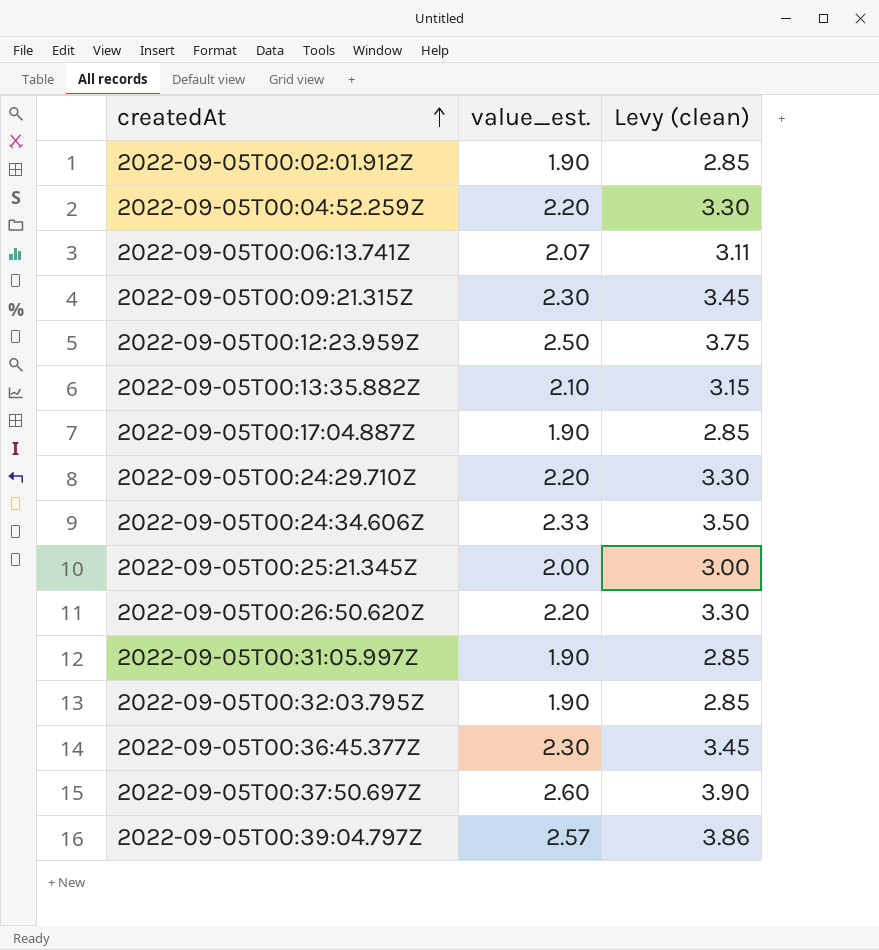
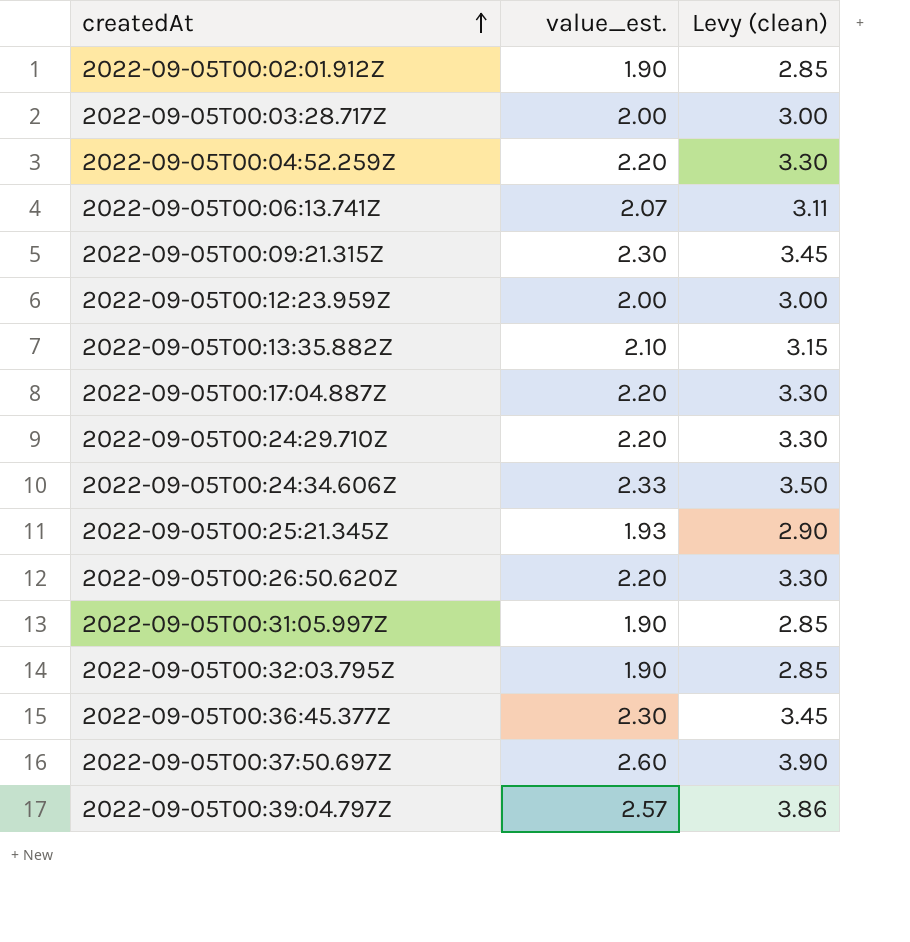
row 2022-09-05T00:03:28.717Z: none -> 2.00 | 3.00
2022-09-05T00:12:23.959Z | value_est.: 2.50 -> 2.00
2022-09-05T00:12:23.959Z | Levy (clean): 3.75 -> 3.00
2022-09-05T00:17:04.887Z | value_est.: 1.90 -> 2.20
2022-09-05T00:17:04.887Z | Levy (clean): 2.85 -> 3.30
2022-09-05T00:25:21.345Z | value_est.: 2.00 -> 1.93
2022-09-05T00:25:21.345Z | Levy (clean): 3.00 -> 2.90

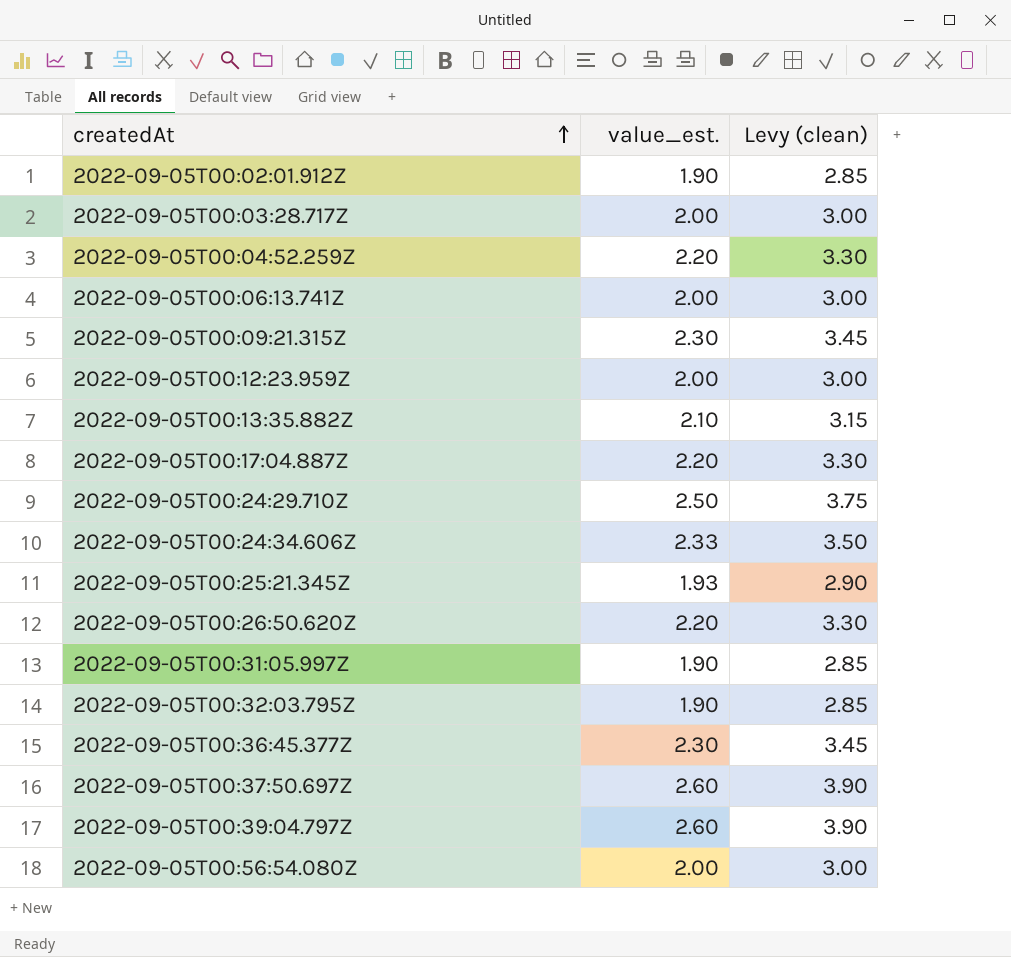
2022-09-05T00:06:13.741Z | value_est.: 2.07 -> 2.00
2022-09-05T00:06:13.741Z | Levy (clean): 3.11 -> 3.00
2022-09-05T00:24:29.710Z | value_est.: 2.20 -> 2.50
2022-09-05T00:24:29.710Z | Levy (clean): 3.30 -> 3.75
2022-09-05T00:39:04.797Z | value_est.: 2.57 -> 2.60
2022-09-05T00:39:04.797Z | Levy (clean): 3.86 -> 3.90
row 2022-09-05T00:56:54.080Z: none -> 2.00 | 3.00

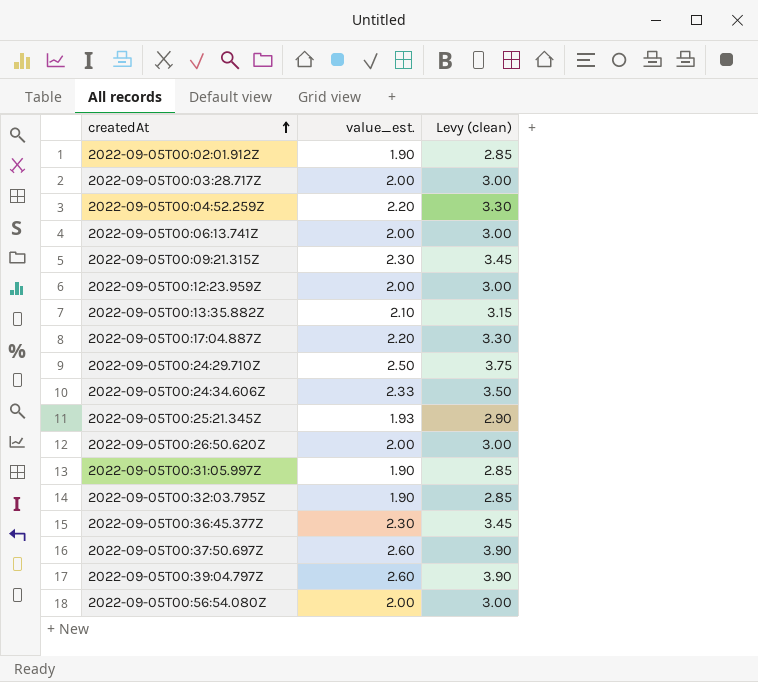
2022-09-05T00:26:50.620Z | value_est.: 2.20 -> 2.00
2022-09-05T00:26:50.620Z | Levy (clean): 3.30 -> 3.00

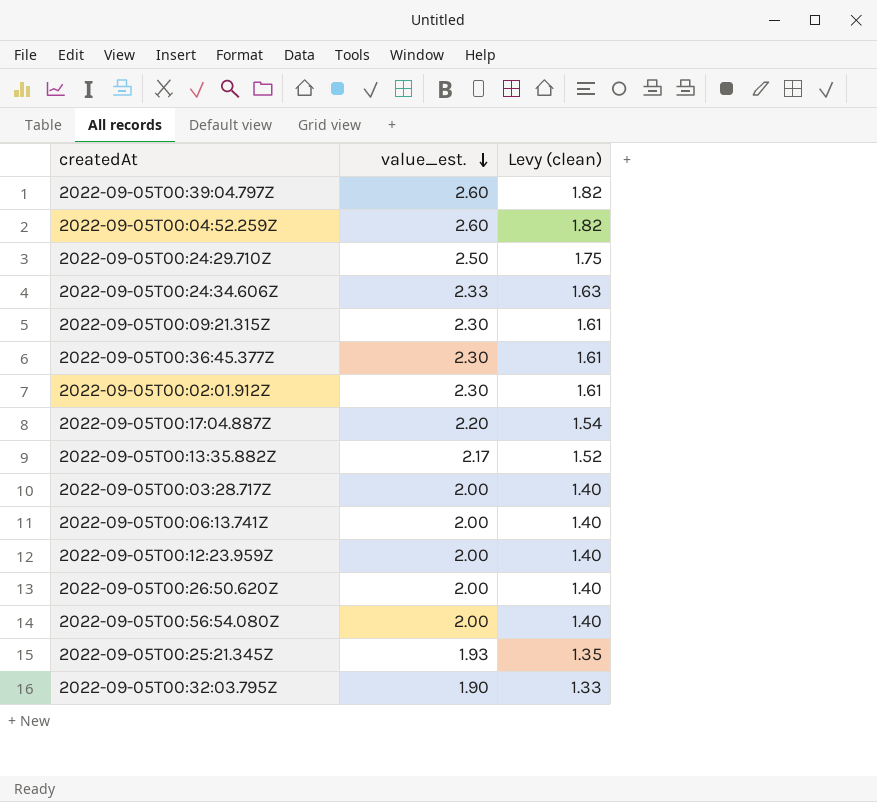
row order: createdAt ascending -> value_est. descending
column Levy (clean) | formula: [value_est.] * 1.5 -> [value_est.] * 0.7
row 2022-09-05T00:31:05.997Z: 1.90 | 2.85 -> none
row 2022-09-05T00:37:50.697Z: 2.60 | 3.90 -> none
2022-09-05T00:04:52.259Z | value_est.: 2.20 -> 2.60
2022-09-05T00:02:01.912Z | value_est.: 1.90 -> 2.30
2022-09-05T00:13:35.882Z | value_est.: 2.10 -> 2.17

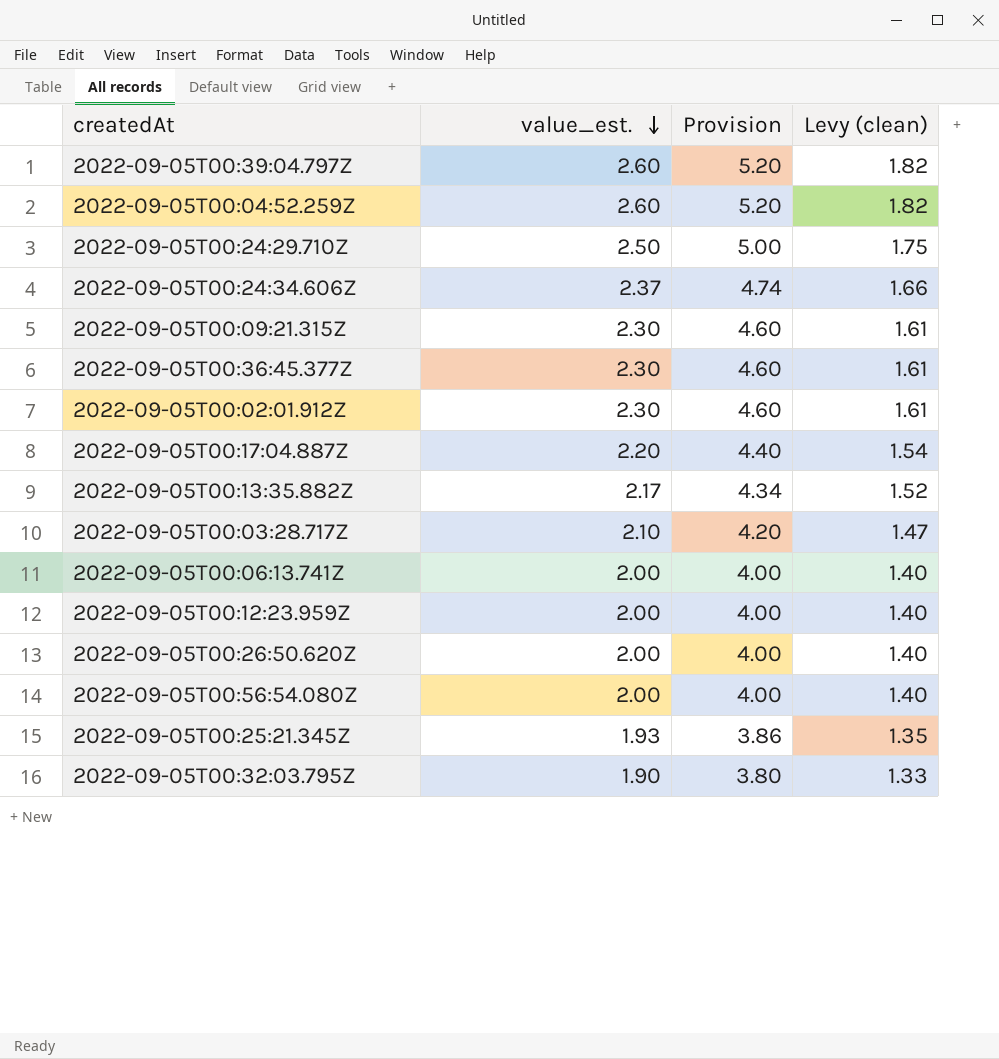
column Provision | formula: none -> [value_est.] * 2
2022-09-05T00:24:34.606Z | value_est.: 2.33 -> 2.37
2022-09-05T00:24:34.606Z | Levy (clean): 1.63 -> 1.66
2022-09-05T00:03:28.717Z | value_est.: 2.00 -> 2.10
2022-09-05T00:03:28.717Z | Levy (clean): 1.40 -> 1.47

